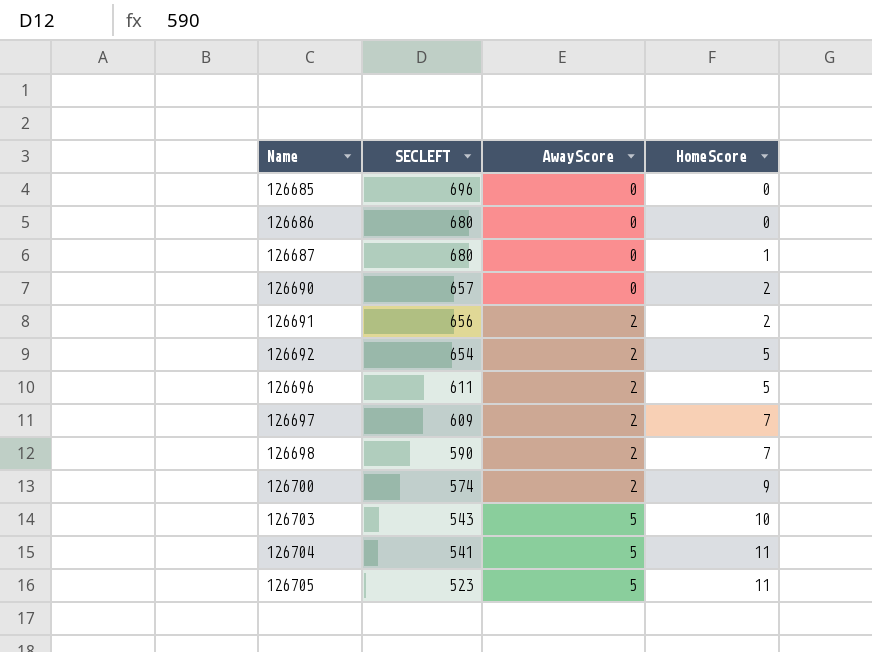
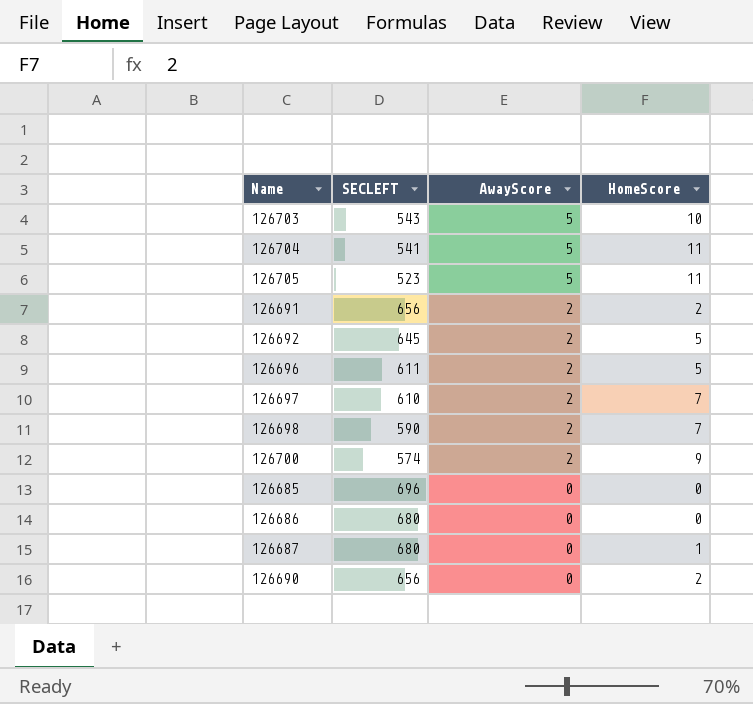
row order: Name ascending -> AwayScore descending
126692 | SECLEFT: 654 -> 645
126697 | SECLEFT: 609 -> 610
126690 | SECLEFT: 657 -> 656

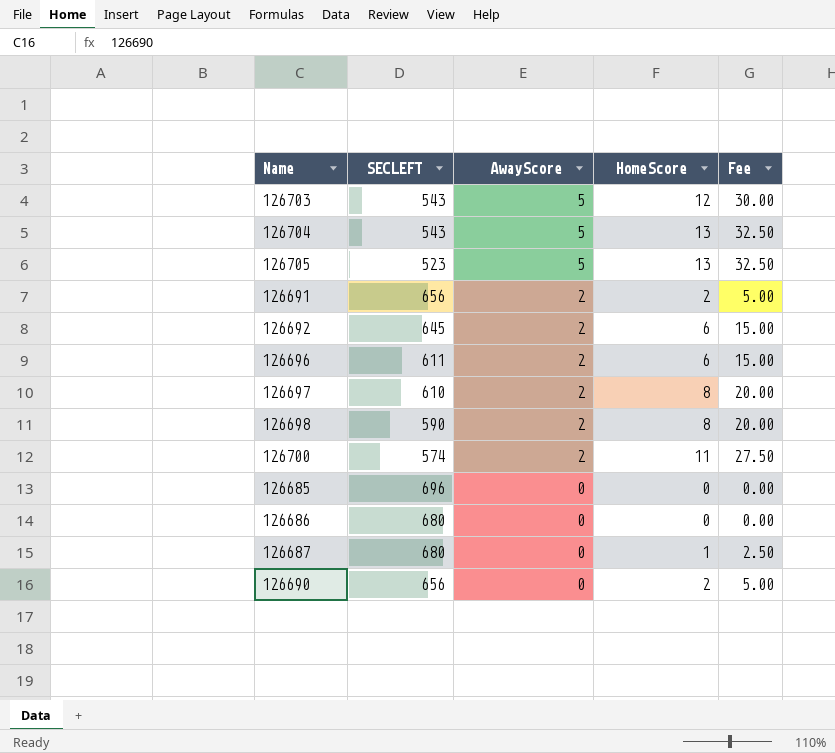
column Fee | formula: none -> [HomeScore] * 2.5
126703 | HomeScore: 10 -> 12
126704 | SECLEFT: 541 -> 543
126704 | HomeScore: 11 -> 13
126705 | HomeScore: 11 -> 13
126692 | HomeScore: 5 -> 6
126696 | HomeScore: 5 -> 6
126697 | HomeScore: 7 -> 8
126698 | HomeScore: 7 -> 8
126700 | HomeScore: 9 -> 11

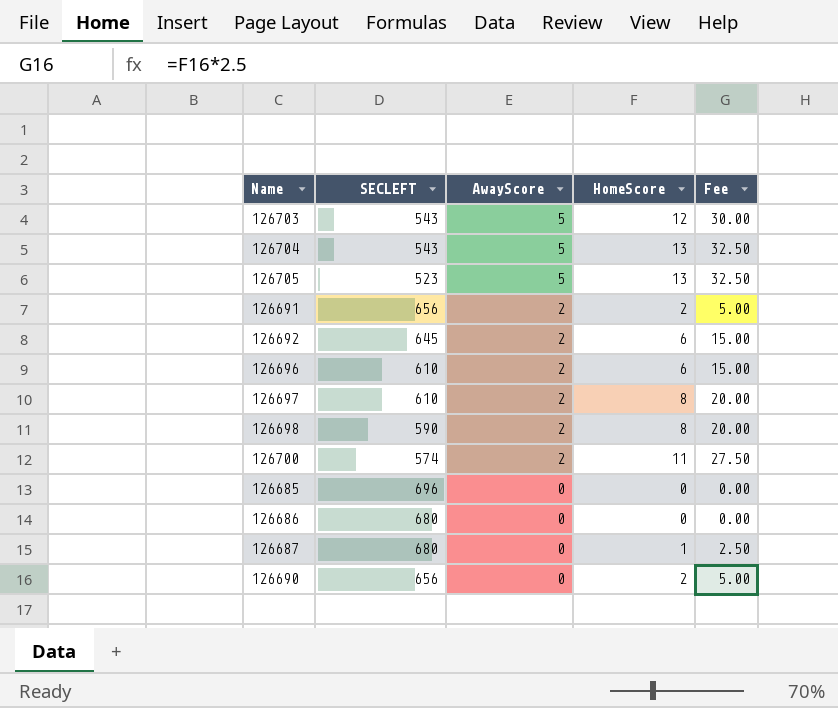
126696 | SECLEFT: 611 -> 610

